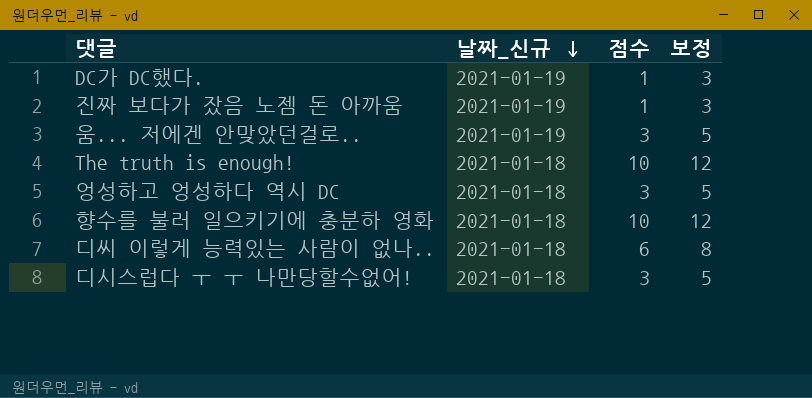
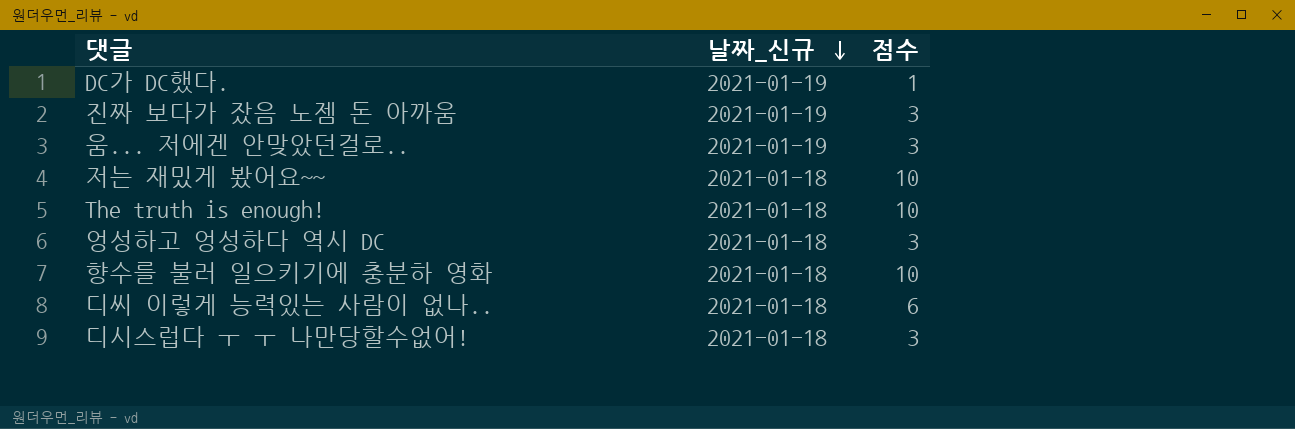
column 보정 | formula: [점수] + 2 -> none
진짜 보다가 잤음 노젬 돈 아까움 | 점수: 1 -> 3
row 저는 재밌게 봤어요~~: none -> 2021-01-18 | 10

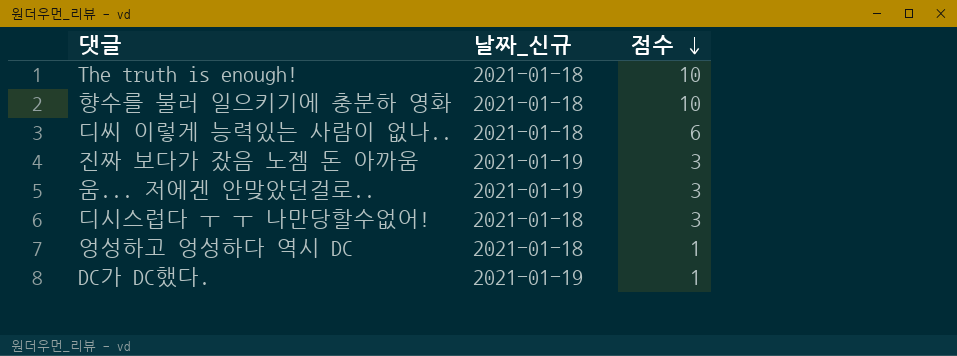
row order: 날짜_신규 descending -> 점수 descending
row 저는 재밌게 봤어요~~: 2021-01-18 | 10 -> none
엉성하고 엉성하다 역시 DC | 점수: 3 -> 1

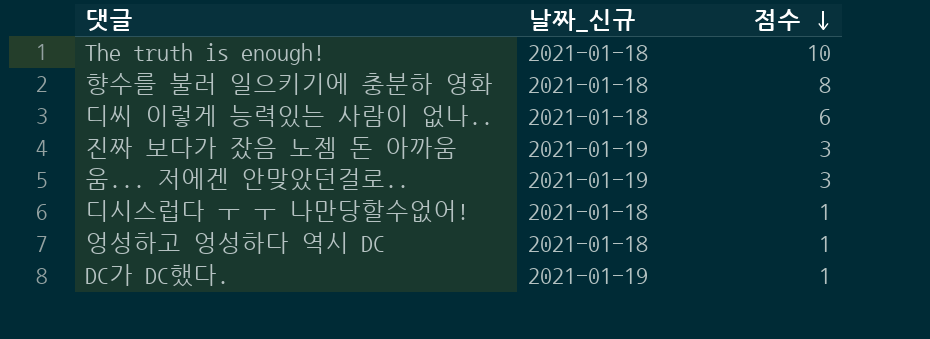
향수를 불러 일으키기에 충분하 영화 | 점수: 10 -> 8
디시스럽다 ㅜ ㅜ 나만당할수없어! | 점수: 3 -> 1

